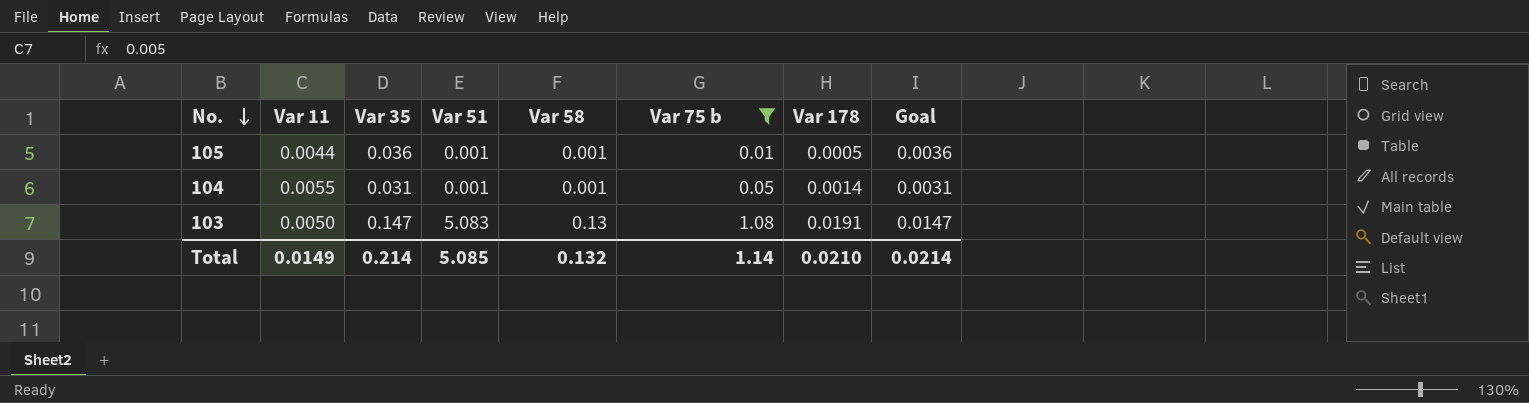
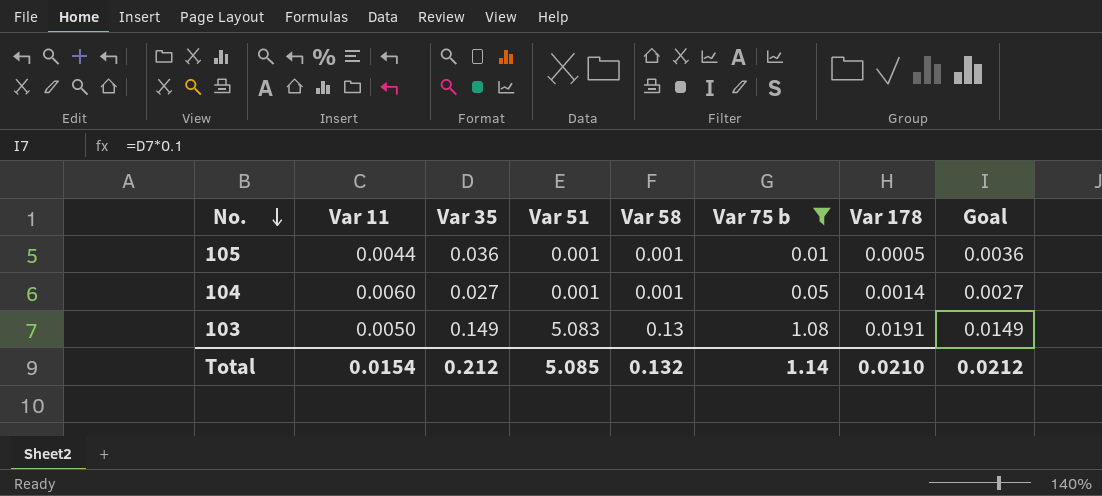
104 | Var 11: 0.0055 -> 0.0060
104 | Var 35: 0.031 -> 0.027
104 | Goal: 0.0031 -> 0.0027
103 | Var 35: 0.147 -> 0.149
103 | Goal: 0.0147 -> 0.0149
Total | Var 11: 0.0149 -> 0.0154
Total | Var 35: 0.214 -> 0.212
Total | Goal: 0.0214 -> 0.0212

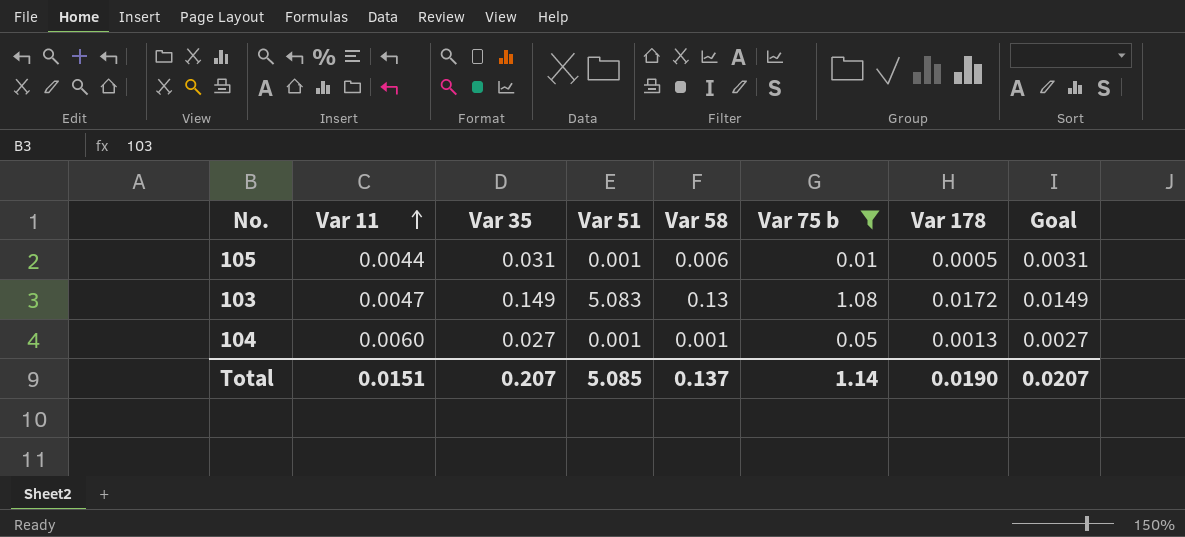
row order: No. descending -> Var 11 ascending
105 | Var 35: 0.036 -> 0.031
105 | Var 58: 0.001 -> 0.006
105 | Goal: 0.0036 -> 0.0031
103 | Var 11: 0.0050 -> 0.0047
103 | Var 178: 0.0191 -> 0.0172
104 | Var 178: 0.0014 -> 0.0013
Total | Var 11: 0.0154 -> 0.0151
Total | Var 35: 0.212 -> 0.207
Total | Var 58: 0.132 -> 0.137
Total | Var 178: 0.0210 -> 0.0190
Total | Goal: 0.0212 -> 0.0207

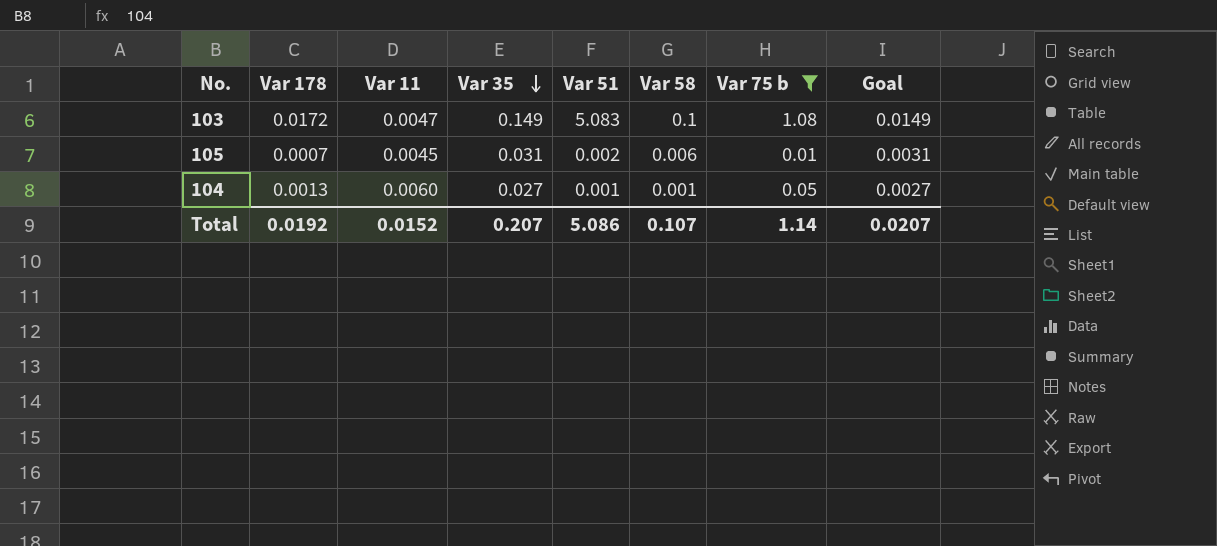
row order: Var 11 ascending -> Var 35 descending
column Var 178 | position: 7 -> 2
103 | Var 58: 0.13 -> 0.1
105 | Var 178: 0.0005 -> 0.0007
105 | Var 11: 0.0044 -> 0.0045
105 | Var 51: 0.001 -> 0.002
Total | Var 178: 0.0190 -> 0.0192
Total | Var 11: 0.0151 -> 0.0152
Total | Var 51: 5.085 -> 5.086
Total | Var 58: 0.137 -> 0.107

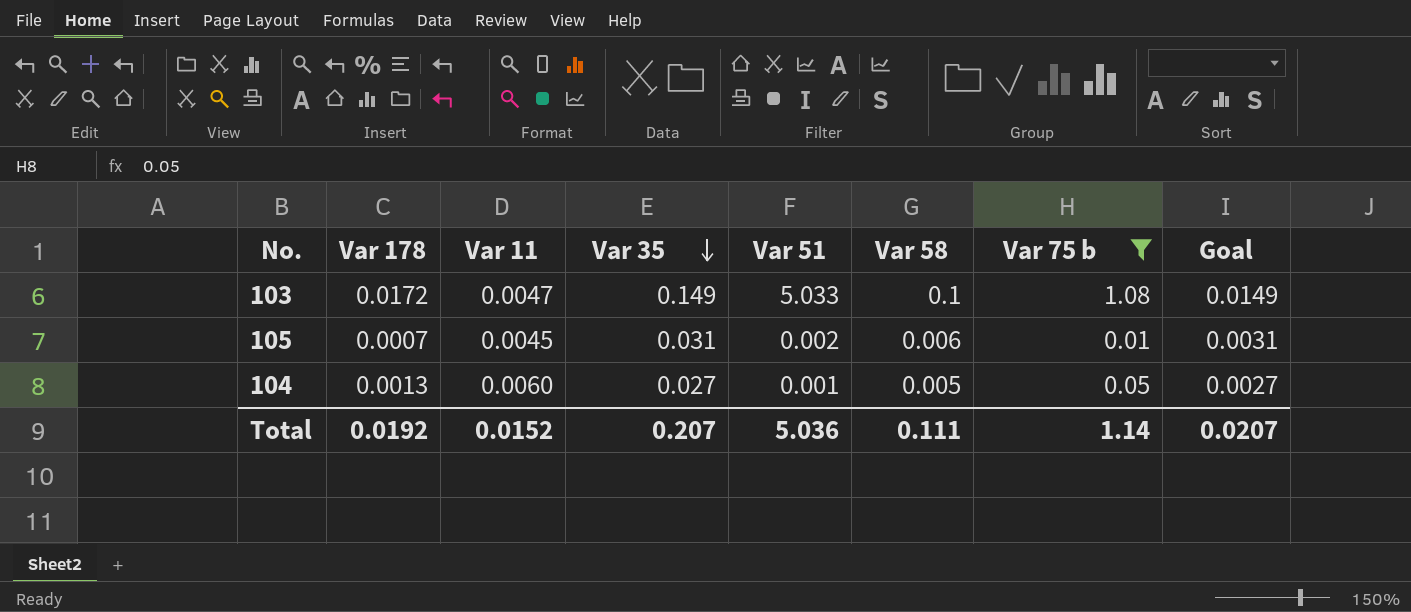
103 | Var 51: 5.083 -> 5.033
104 | Var 58: 0.001 -> 0.005
Total | Var 51: 5.086 -> 5.036
Total | Var 58: 0.107 -> 0.111

